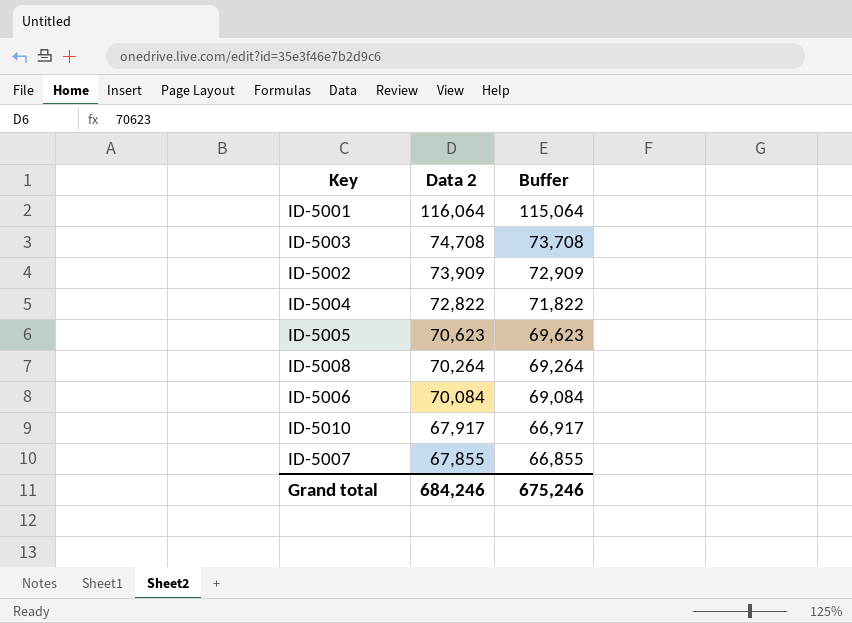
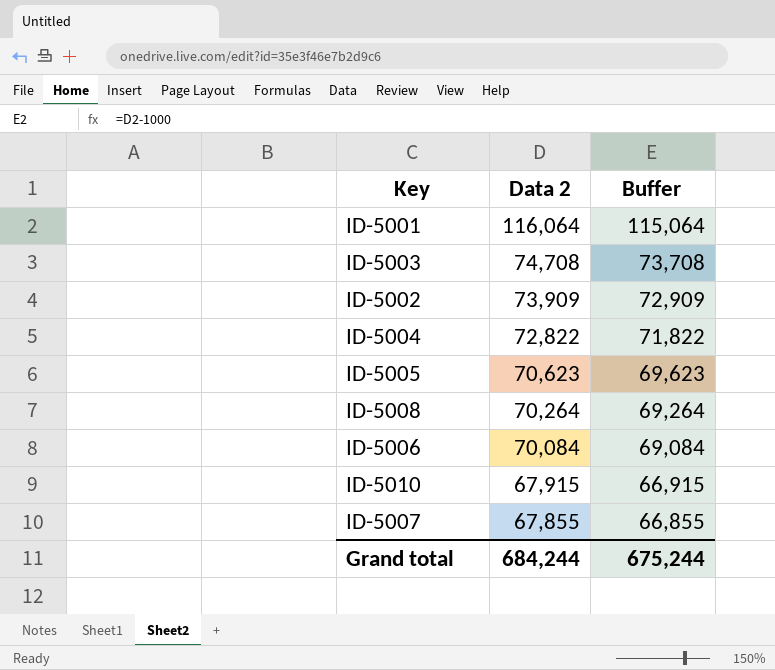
ID-5010 | Data 2: 67,917 -> 67,915
ID-5010 | Buffer: 66,917 -> 66,915
Grand total | Data 2: 684,246 -> 684,244
Grand total | Buffer: 675,246 -> 675,244

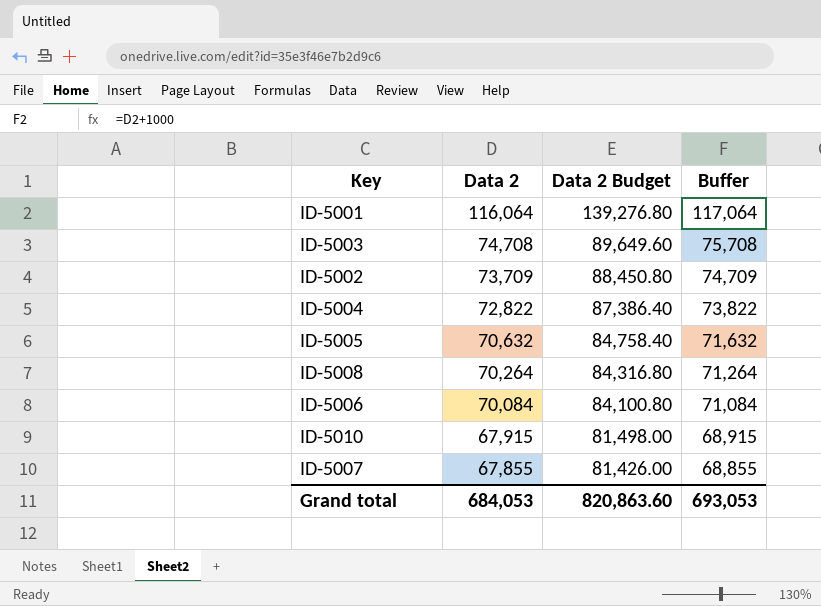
column Data 2 Budget | formula: none -> [Data 2] * 1.2
column Buffer | formula: [Data 2] - 1000 -> [Data 2] + 1000
ID-5002 | Data 2: 73,909 -> 73,709
ID-5005 | Data 2: 70,623 -> 70,632
Grand total | Data 2: 684,244 -> 684,053
Grand total | Buffer: 675,244 -> 693,053

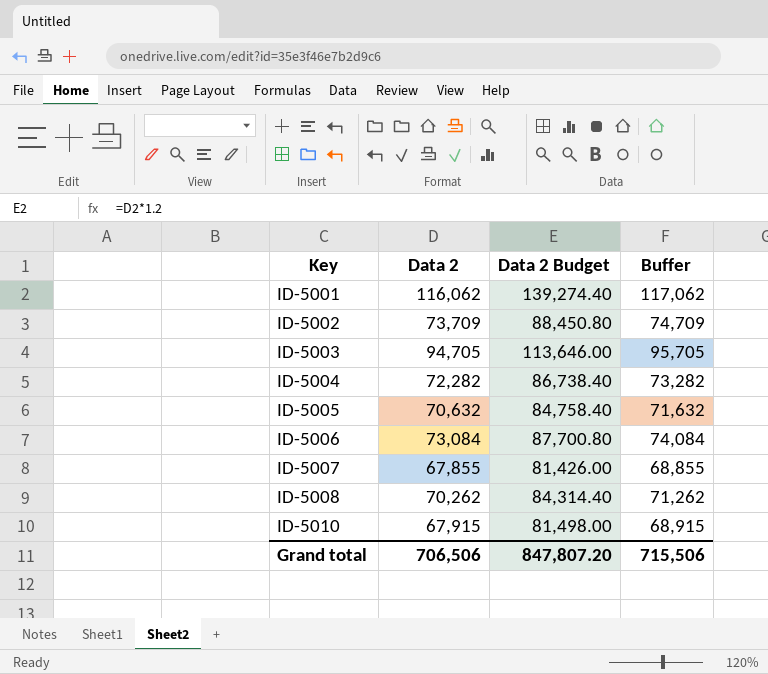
row order: Data 2 descending -> Key ascending
ID-5001 | Data 2: 116,064 -> 116,062
ID-5001 | Data 2 Budget: 139,276.80 -> 139,274.40
ID-5001 | Buffer: 117,064 -> 117,062
ID-5003 | Data 2: 74,708 -> 94,705
ID-5003 | Data 2 Budget: 89,649.60 -> 113,646.00
ID-5003 | Buffer: 75,708 -> 95,705
ID-5004 | Data 2: 72,822 -> 72,282
ID-5004 | Data 2 Budget: 87,386.40 -> 86,738.40
ID-5004 | Buffer: 73,822 -> 73,282
ID-5006 | Data 2: 70,084 -> 73,084
ID-5006 | Data 2 Budget: 84,100.80 -> 87,700.80
ID-5006 | Buffer: 71,084 -> 74,084
ID-5008 | Data 2: 70,264 -> 70,262
ID-5008 | Data 2 Budget: 84,316.80 -> 84,314.40
ID-5008 | Buffer: 71,264 -> 71,262
Grand total | Data 2: 684,053 -> 706,506
Grand total | Data 2 Budget: 820,863.60 -> 847,807.20
Grand total | Buffer: 693,053 -> 715,506

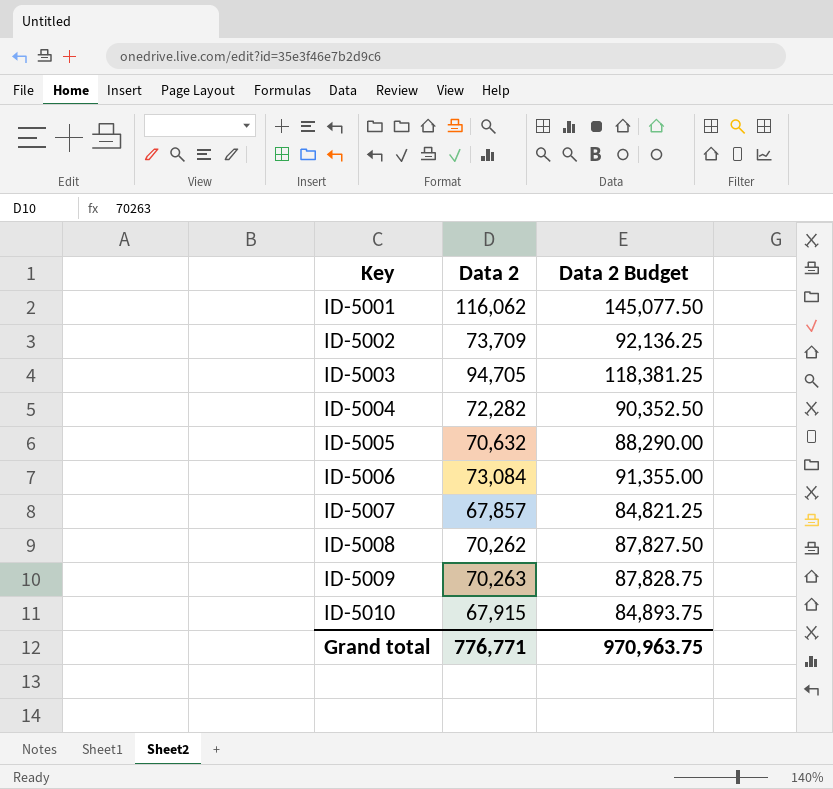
column Buffer | formula: [Data 2] + 1000 -> none
column Data 2 Budget | formula: [Data 2] * 1.2 -> [Data 2] * 1.25
ID-5007 | Data 2: 67,855 -> 67,857
row ID-5009: none -> 70,263 | 87,828.75
Grand total | Data 2: 706,506 -> 776,771
Grand total | Data 2 Budget: 847,807.20 -> 970,963.75

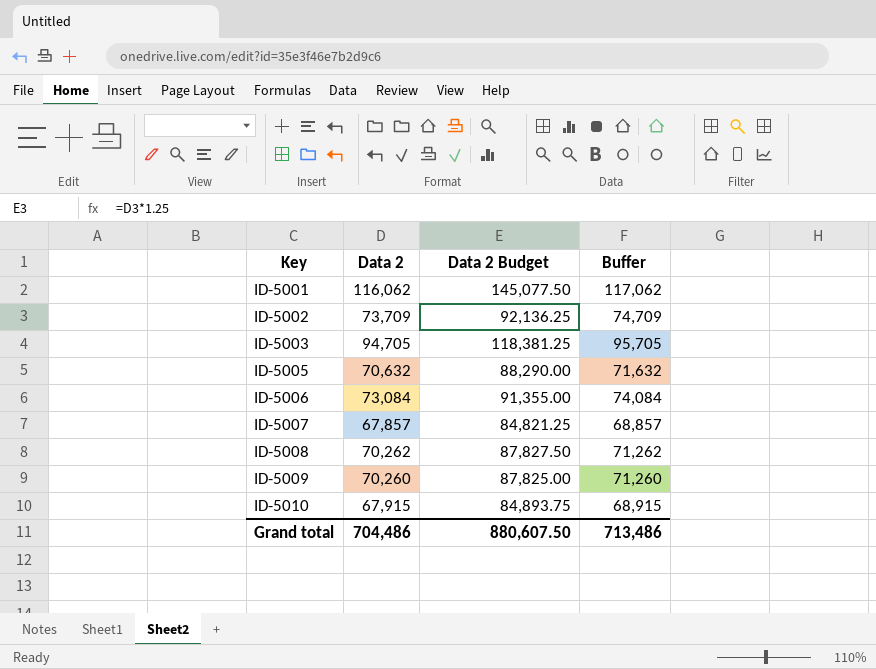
column Buffer | formula: none -> [Data 2] + 1000
row ID-5004: 72,282 | 90,352.50 -> none
ID-5009 | Data 2: 70,263 -> 70,260
ID-5009 | Data 2 Budget: 87,828.75 -> 87,825.00
Grand total | Data 2: 776,771 -> 704,486
Grand total | Data 2 Budget: 970,963.75 -> 880,607.50

